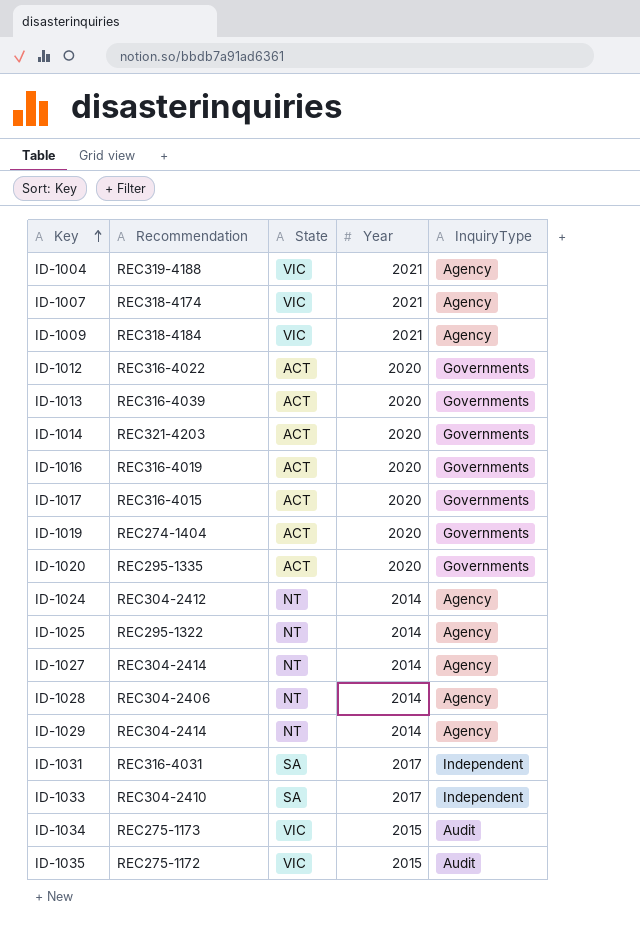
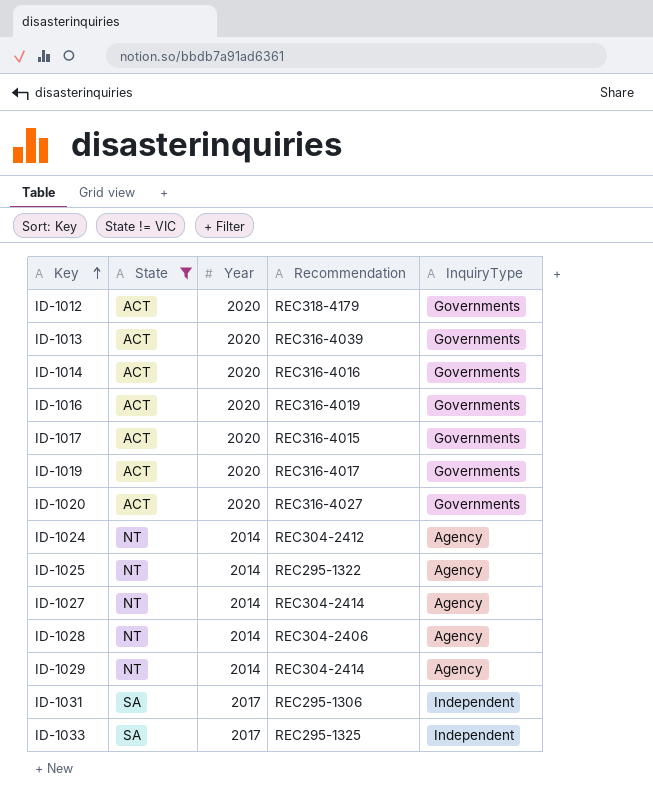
filter: none -> State != VIC
column Recommendation | position: 2 -> 4
ID-1012 | Recommendation: REC316-4022 -> REC318-4179
ID-1014 | Recommendation: REC321-4203 -> REC316-4016
ID-1019 | Recommendation: REC274-1404 -> REC316-4017
ID-1020 | Recommendation: REC295-1335 -> REC316-4027
ID-1031 | Recommendation: REC316-4031 -> REC295-1306
ID-1033 | Recommendation: REC304-2410 -> REC295-1325

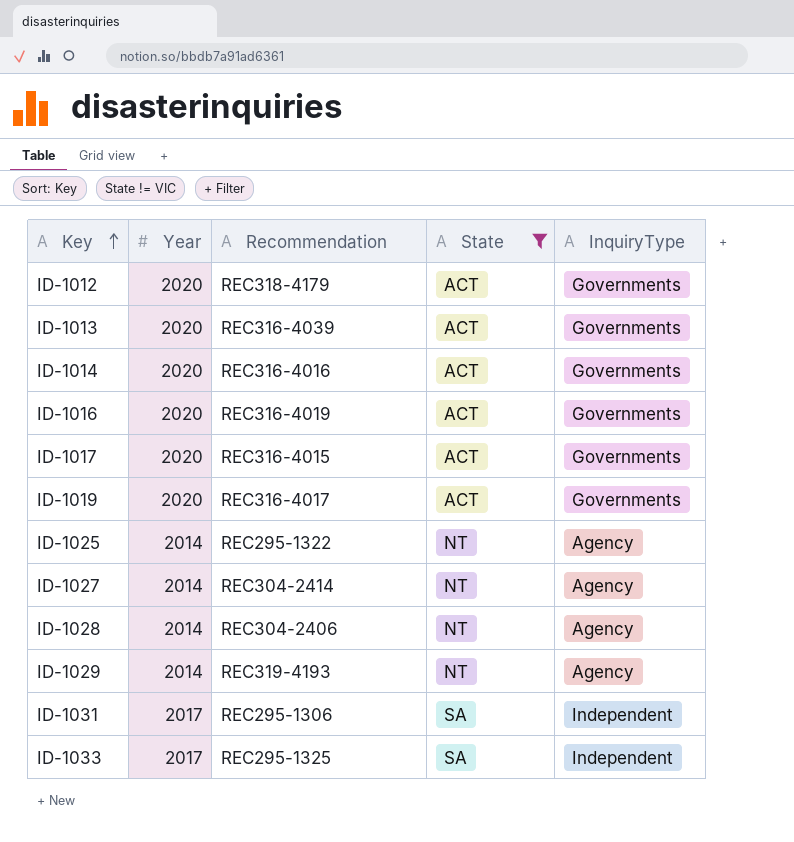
column State | position: 2 -> 4
row ID-1020: ACT | 2020 | REC316-4027 | Governments -> none
row ID-1024: NT | 2014 | REC304-2412 | Agency -> none
ID-1029 | Recommendation: REC304-2414 -> REC319-4193

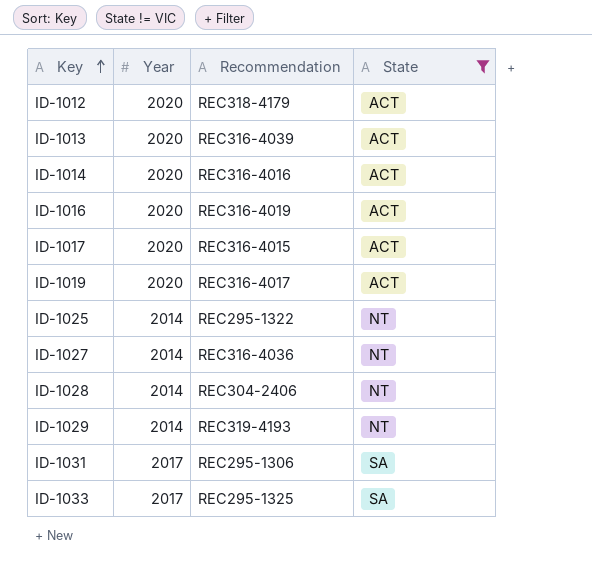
column InquiryType | position: 5 -> none
ID-1027 | Recommendation: REC304-2414 -> REC316-4036

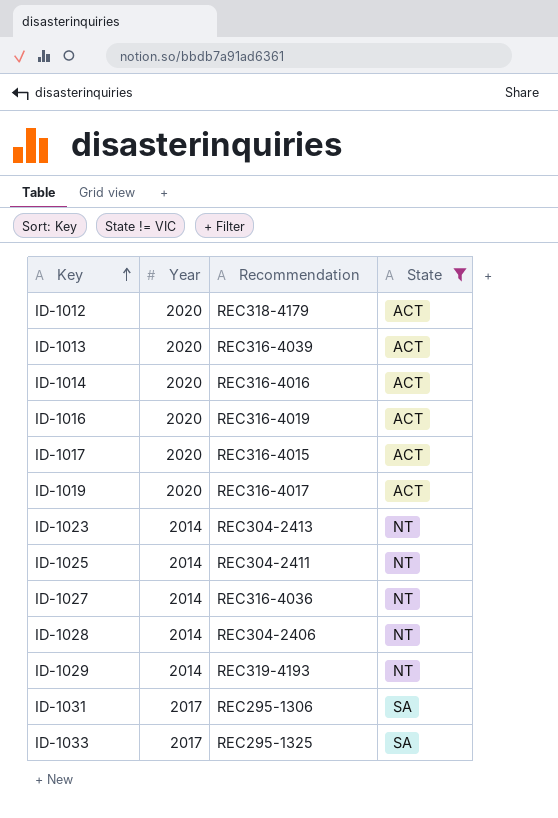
row ID-1023: none -> 2014 | REC304-2413 | NT
ID-1025 | Recommendation: REC295-1322 -> REC304-2411

